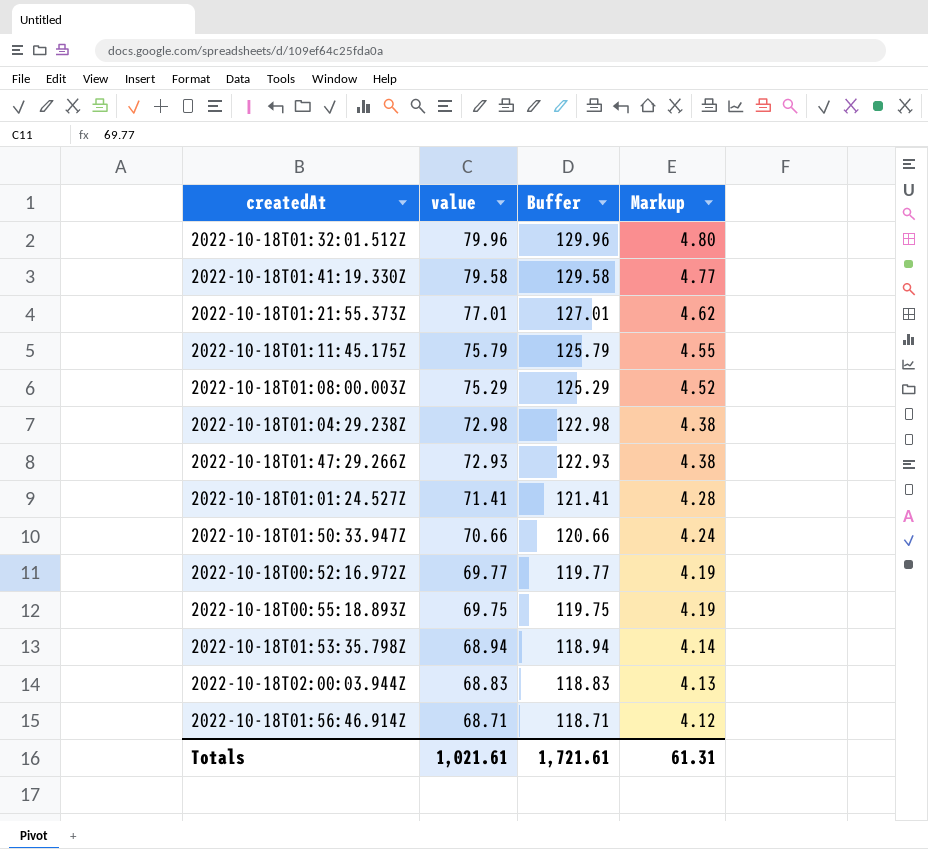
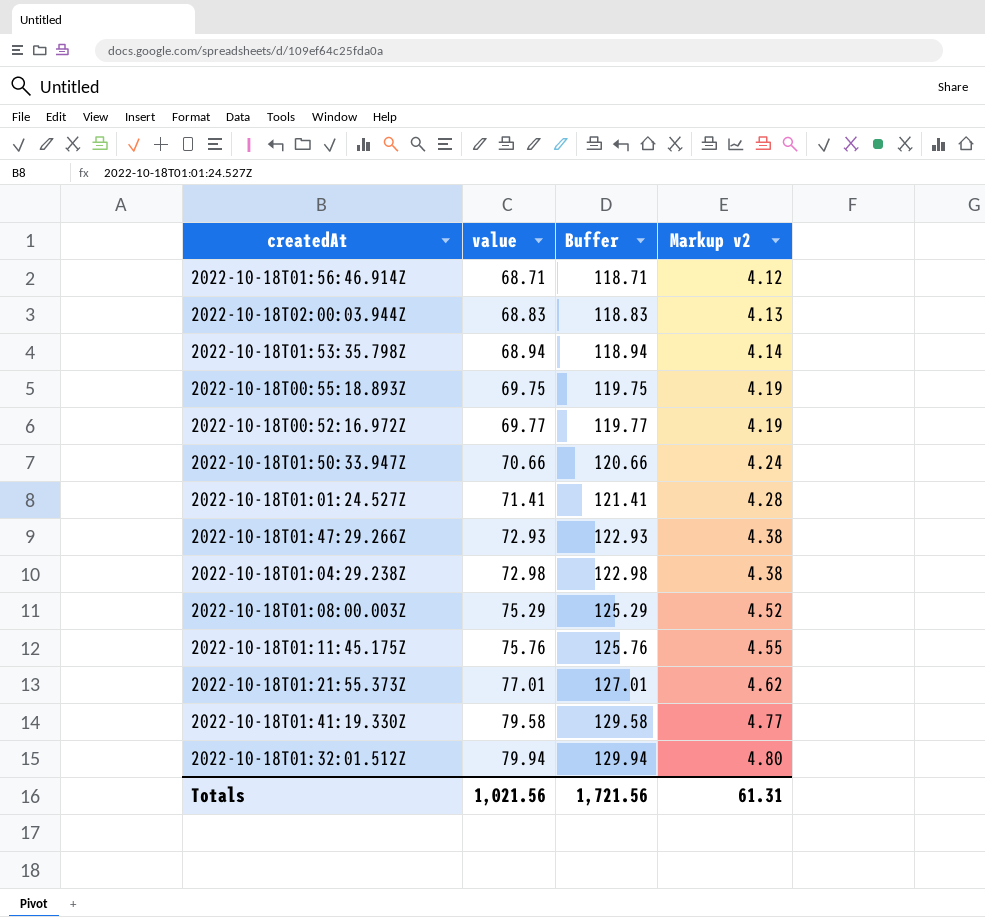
row order: value descending -> value ascending
column name: Markup -> Markup v2
2022-10-18T01:11:45.175Z | value: 75.79 -> 75.76
2022-10-18T01:11:45.175Z | Buffer: 125.79 -> 125.76
2022-10-18T01:32:01.512Z | value: 79.96 -> 79.94
2022-10-18T01:32:01.512Z | Buffer: 129.96 -> 129.94
Totals | value: 1,021.61 -> 1,021.56
Totals | Buffer: 1,721.61 -> 1,721.56

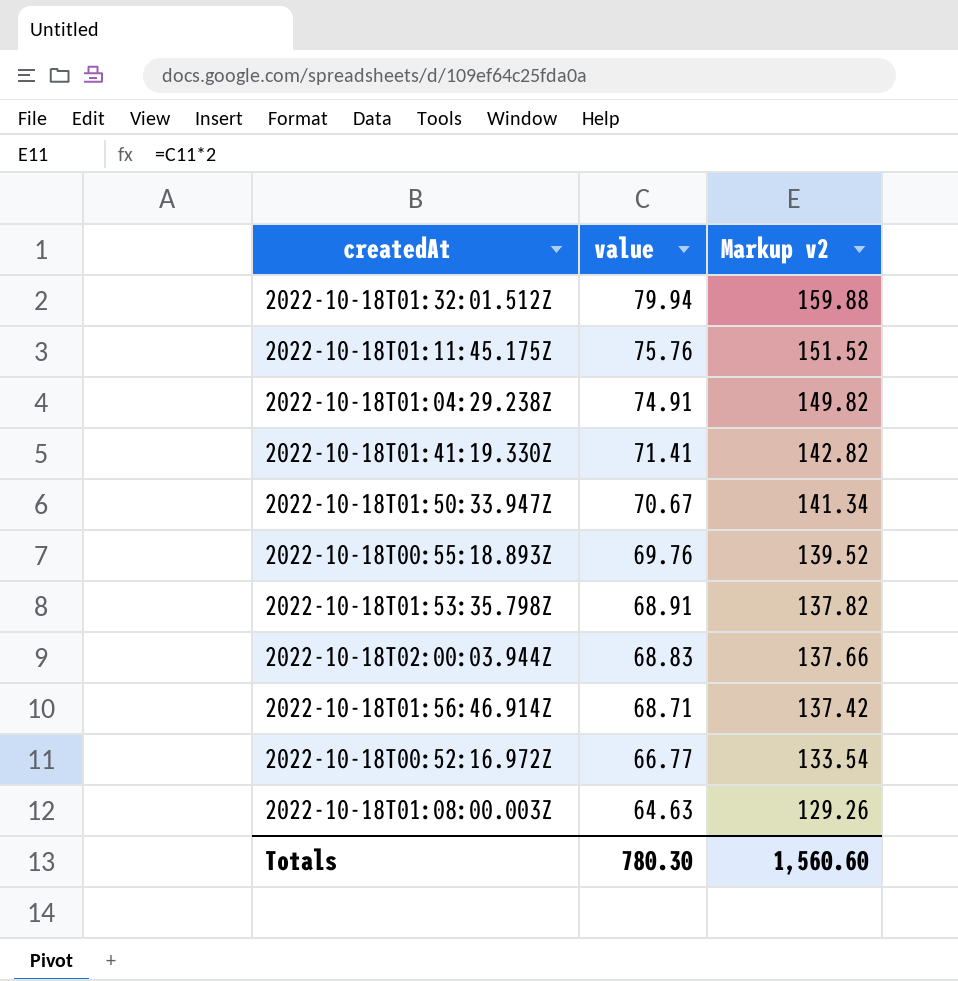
row order: value ascending -> value descending
column Buffer | formula: [value] + 50 -> none
column Markup v2 | formula: [value] * 0.06 -> [value] * 2
row 2022-10-18T01:01:24.527Z: 71.41 | 121.41 | 4.28 -> none
row 2022-10-18T01:47:29.266Z: 72.93 | 122.93 | 4.38 -> none
row 2022-10-18T01:21:55.373Z: 77.01 | 127.01 | 4.62 -> none
2022-10-18T01:04:29.238Z | value: 72.98 -> 74.91
2022-10-18T01:41:19.330Z | value: 79.58 -> 71.41
2022-10-18T01:50:33.947Z | value: 70.66 -> 70.67
2022-10-18T00:55:18.893Z | value: 69.75 -> 69.76
2022-10-18T01:53:35.798Z | value: 68.94 -> 68.91
2022-10-18T00:52:16.972Z | value: 69.77 -> 66.77
2022-10-18T01:08:00.003Z | value: 75.29 -> 64.63
Totals | value: 1,021.56 -> 780.30
Totals | Markup v2: 61.31 -> 1,560.60

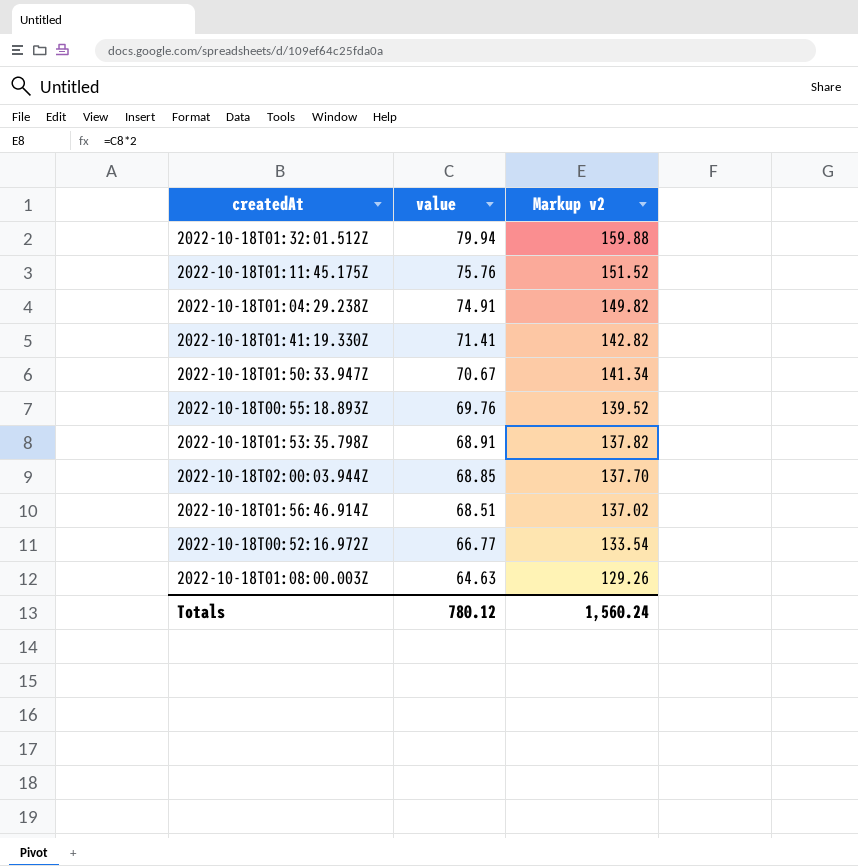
2022-10-18T02:00:03.944Z | value: 68.83 -> 68.85
2022-10-18T02:00:03.944Z | Markup v2: 137.66 -> 137.70
2022-10-18T01:56:46.914Z | value: 68.71 -> 68.51
2022-10-18T01:56:46.914Z | Markup v2: 137.42 -> 137.02
Totals | value: 780.30 -> 780.12
Totals | Markup v2: 1,560.60 -> 1,560.24

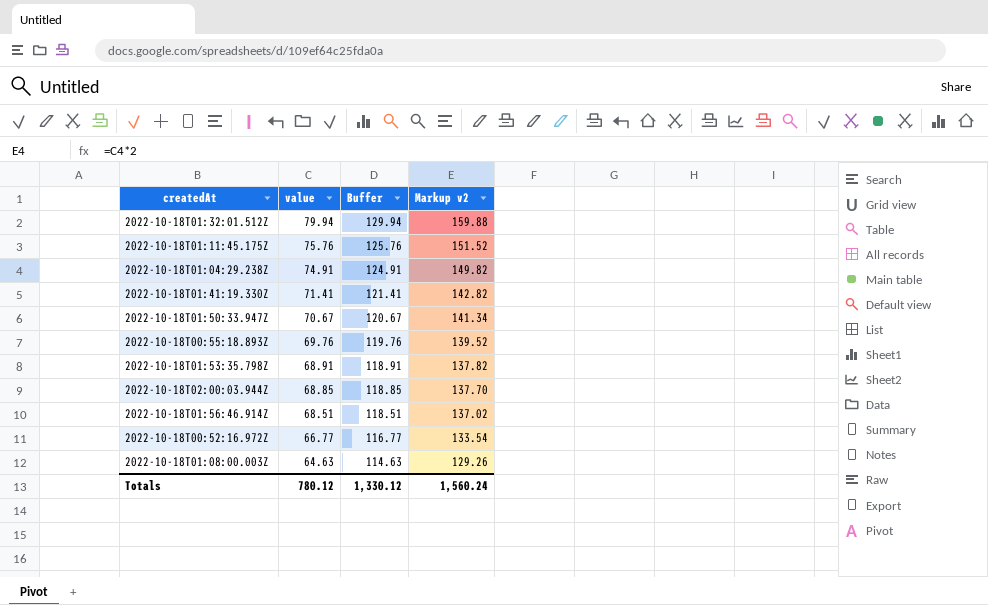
column Buffer | formula: none -> [value] + 50

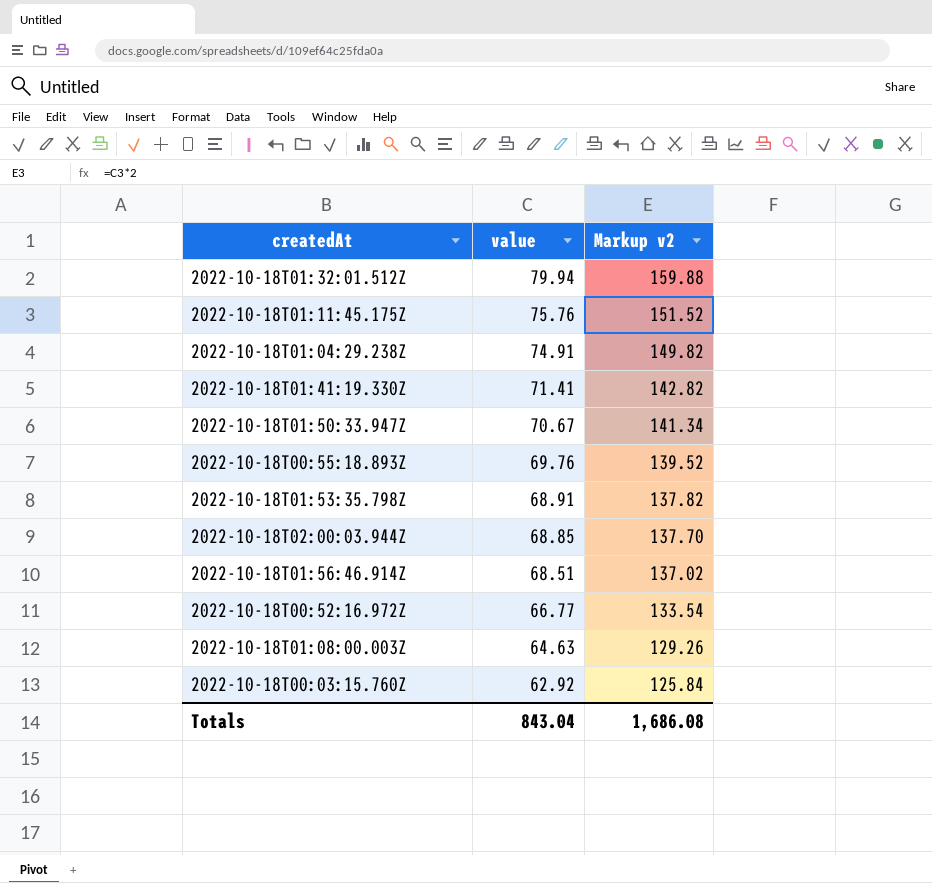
column Buffer | formula: [value] + 50 -> none
row 2022-10-18T00:03:15.760Z: none -> 62.92 | 125.84
Totals | value: 780.12 -> 843.04
Totals | Markup v2: 1,560.24 -> 1,686.08

